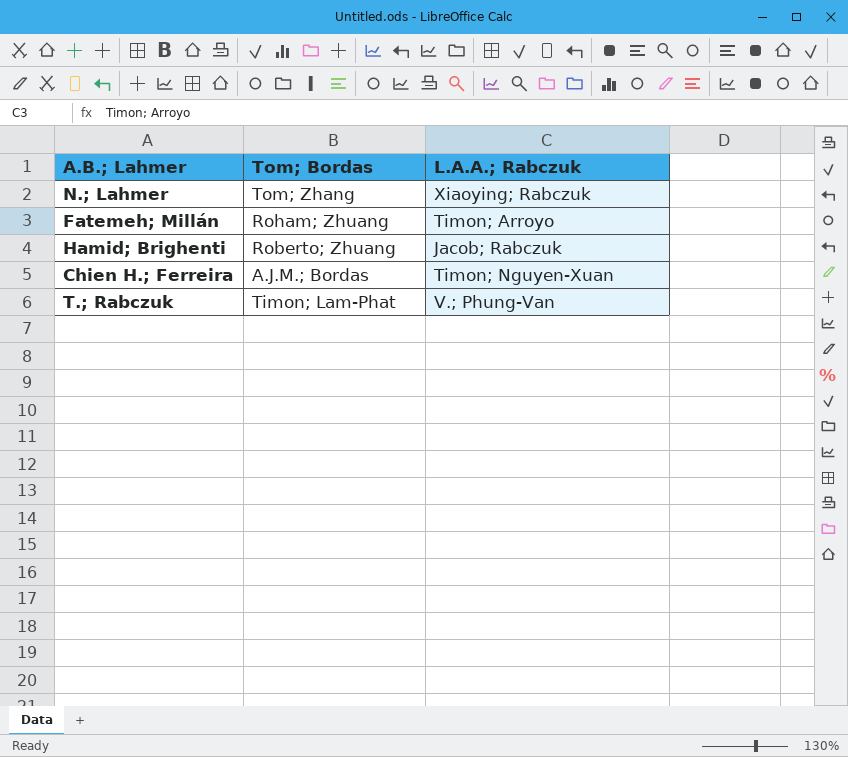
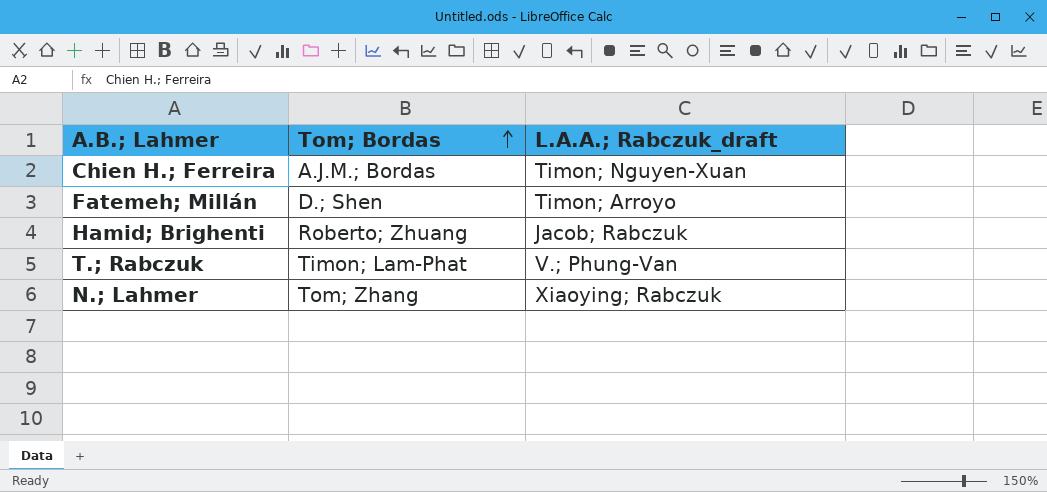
row order: none -> Tom; Bordas ascending
column name: L.A.A.; Rabczuk -> L.A.A.; Rabczuk_draft
Fatemeh; Millán | Tom; Bordas: Roham; Zhuang -> D.; Shen

